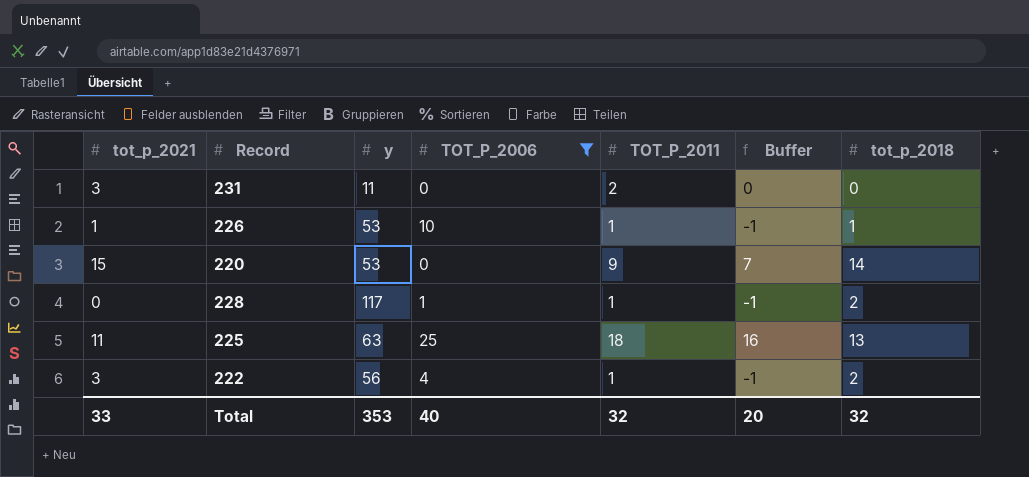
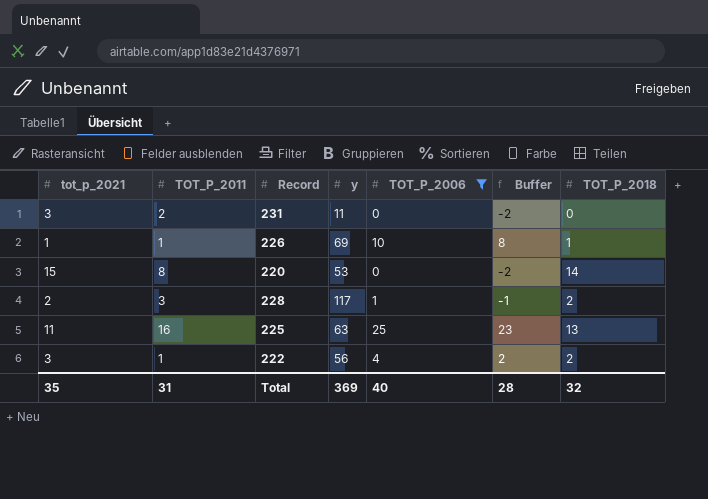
column TOT_P_2011 | position: 5 -> 2
column Buffer | formula: [TOT_P_2011] - 2 -> [TOT_P_2006] - 2
column name: tot_p_2018 -> TOT_P_2018
226 | y: 53 -> 69
220 | TOT_P_2011: 9 -> 8
228 | tot_p_2021: 0 -> 2
228 | TOT_P_2011: 1 -> 3
225 | TOT_P_2011: 18 -> 16
Total | tot_p_2021: 33 -> 35
Total | TOT_P_2011: 32 -> 31
Total | y: 353 -> 369
Total | Buffer: 20 -> 28

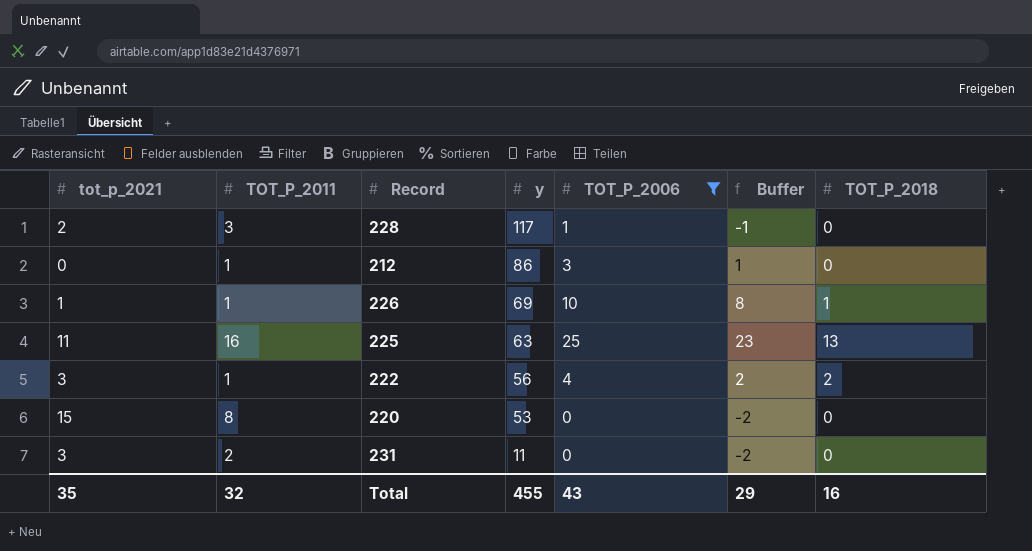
row order: none -> y descending
228 | TOT_P_2018: 2 -> 0
row 212: none -> 0 | 1 | 86 | 3 | 1 | 0
220 | TOT_P_2018: 14 -> 0
Total | TOT_P_2011: 31 -> 32
Total | y: 369 -> 455
Total | TOT_P_2006: 40 -> 43
Total | Buffer: 28 -> 29
Total | TOT_P_2018: 32 -> 16

